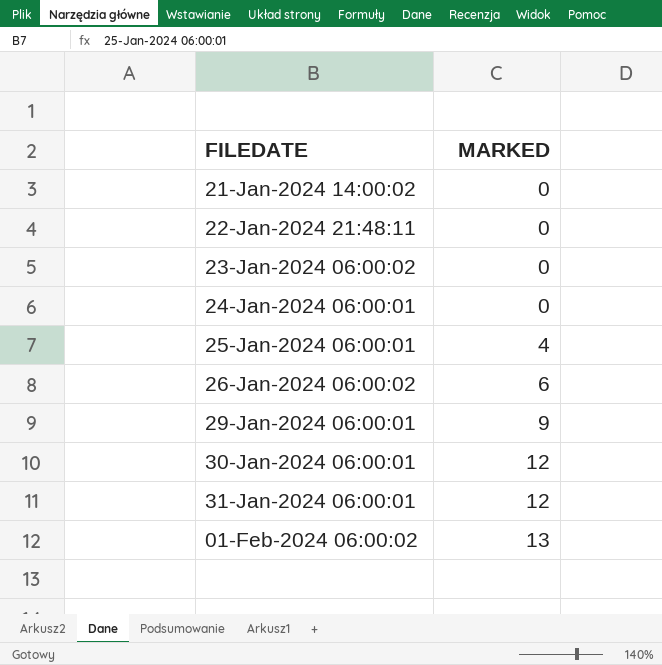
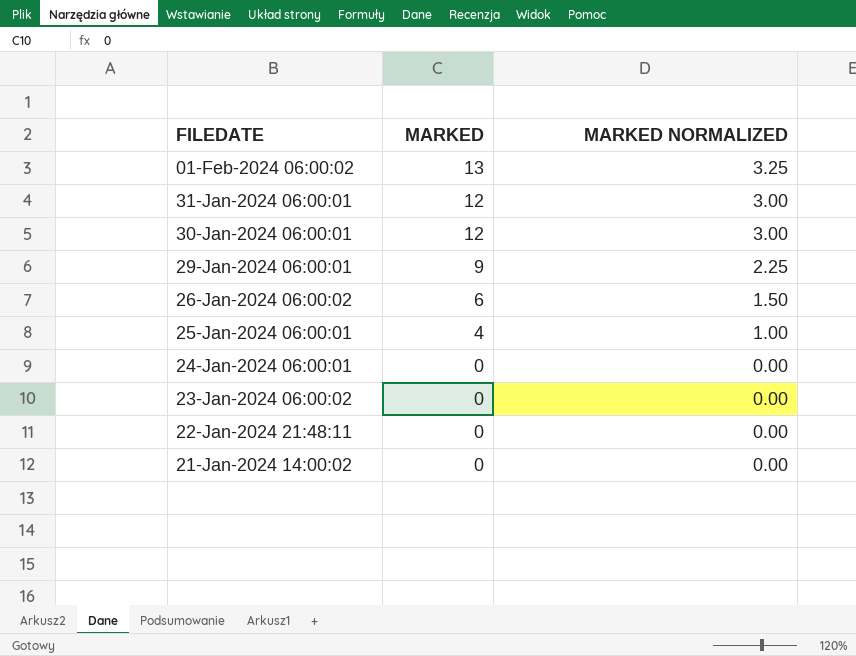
row order: FILEDATE ascending -> FILEDATE descending
column MARKED NORMALIZED | formula: none -> [MARKED] * 0.25

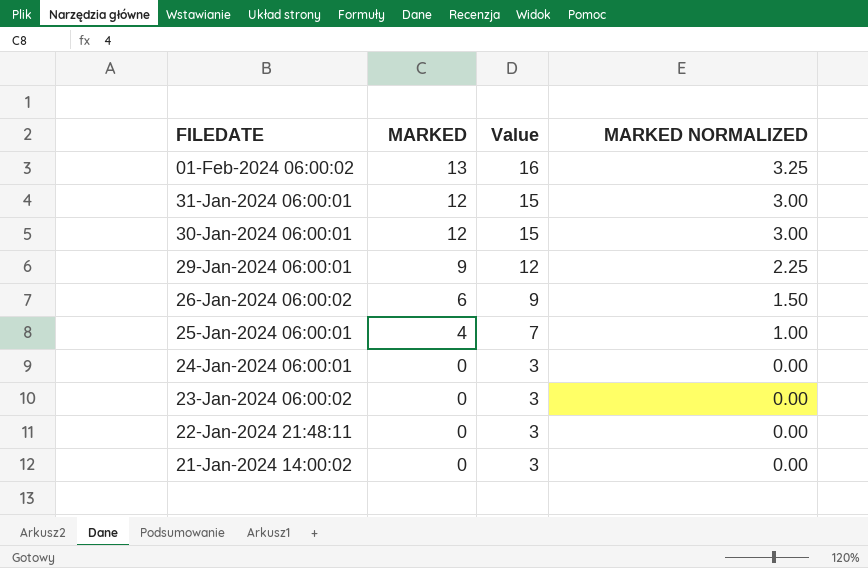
column Value | formula: none -> [MARKED] + 3

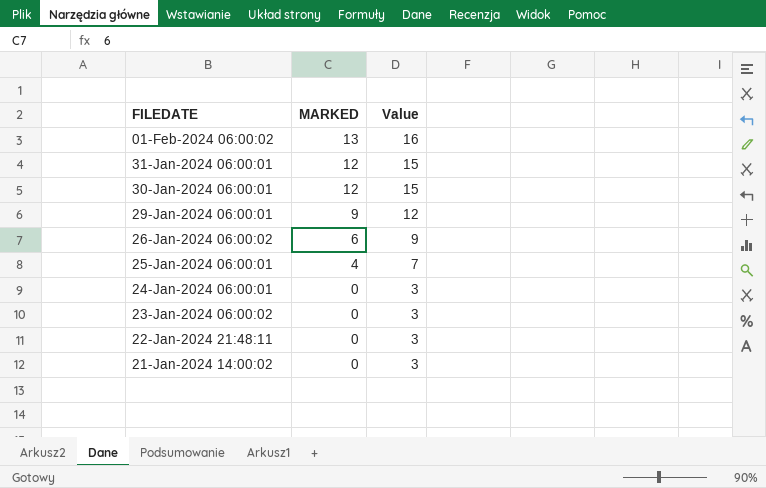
column MARKED NORMALIZED | formula: [MARKED] * 0.25 -> none

